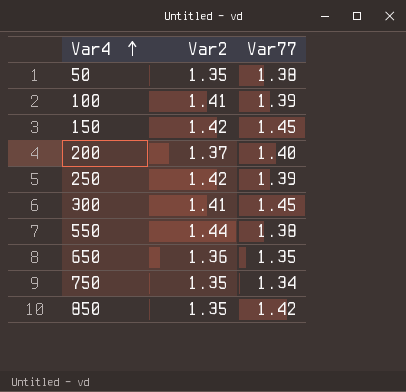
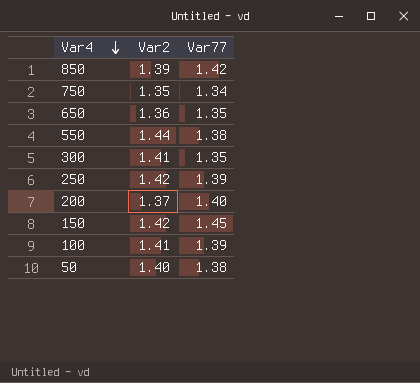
row order: Var4 ascending -> Var4 descending
850 | Var2: 1.35 -> 1.39
300 | Var77: 1.45 -> 1.35
50 | Var2: 1.35 -> 1.40

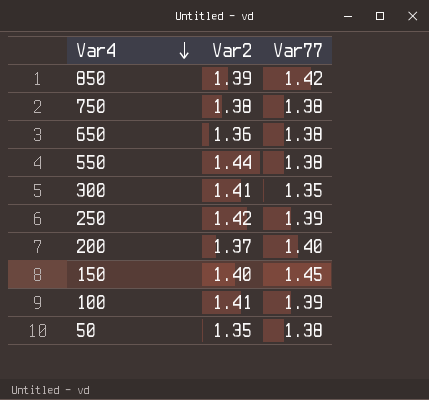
750 | Var2: 1.35 -> 1.38
750 | Var77: 1.34 -> 1.38
650 | Var77: 1.35 -> 1.38
150 | Var2: 1.42 -> 1.40
50 | Var2: 1.40 -> 1.35

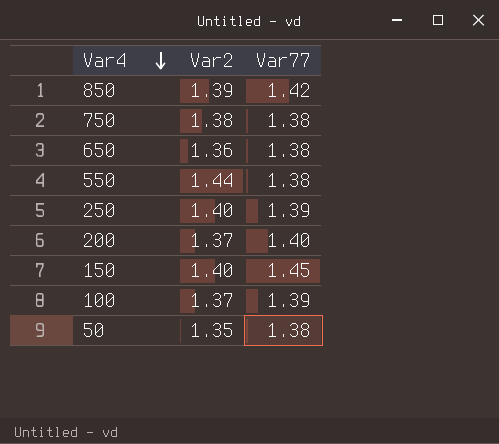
row 300: 1.41 | 1.35 -> none
250 | Var2: 1.42 -> 1.40
100 | Var2: 1.41 -> 1.37

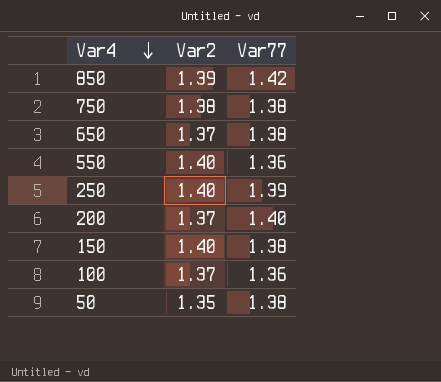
650 | Var2: 1.36 -> 1.37
550 | Var2: 1.44 -> 1.40
550 | Var77: 1.38 -> 1.36
150 | Var77: 1.45 -> 1.38
100 | Var77: 1.39 -> 1.36

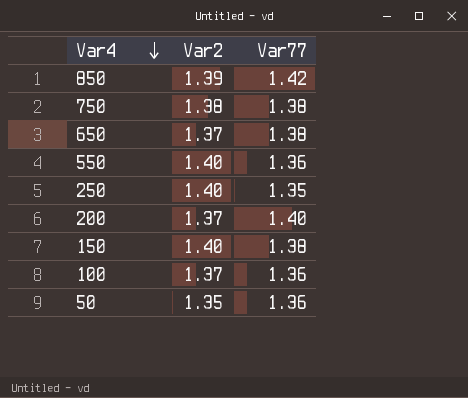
250 | Var77: 1.39 -> 1.35
50 | Var77: 1.38 -> 1.36

